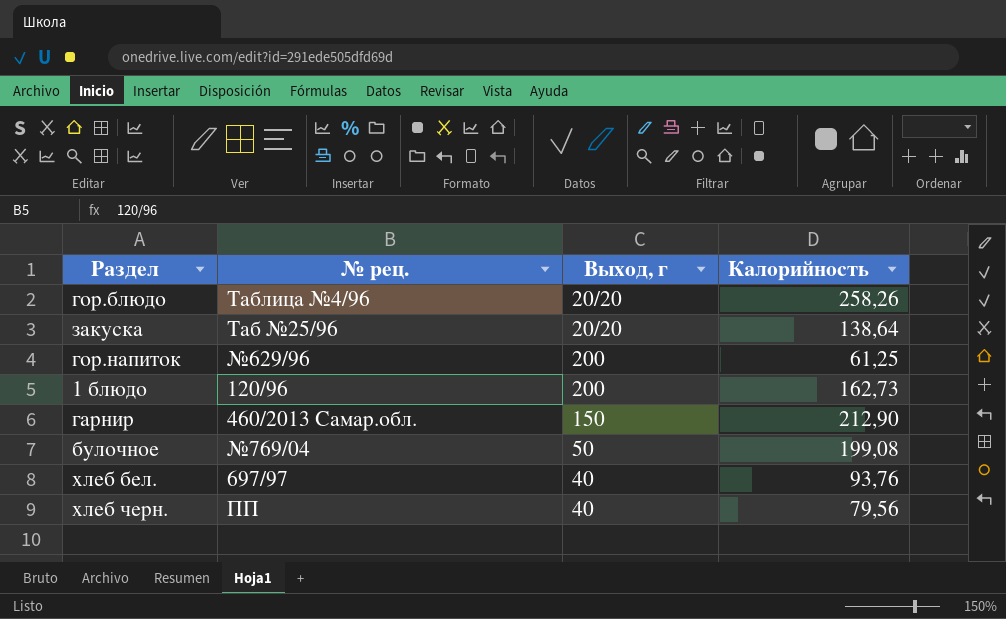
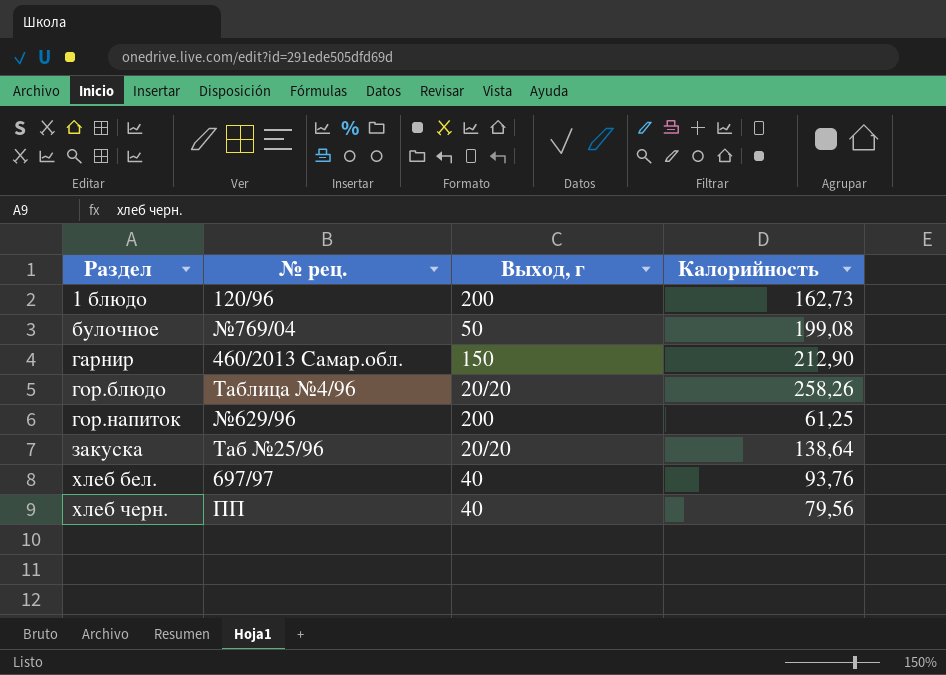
row order: none -> Раздел ascending

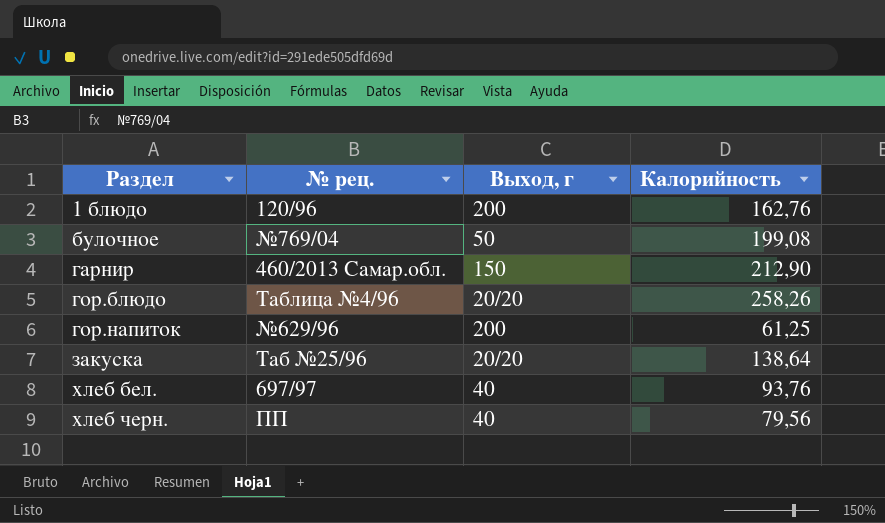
1 блюдо | Калорийность: 162,73 -> 162,76

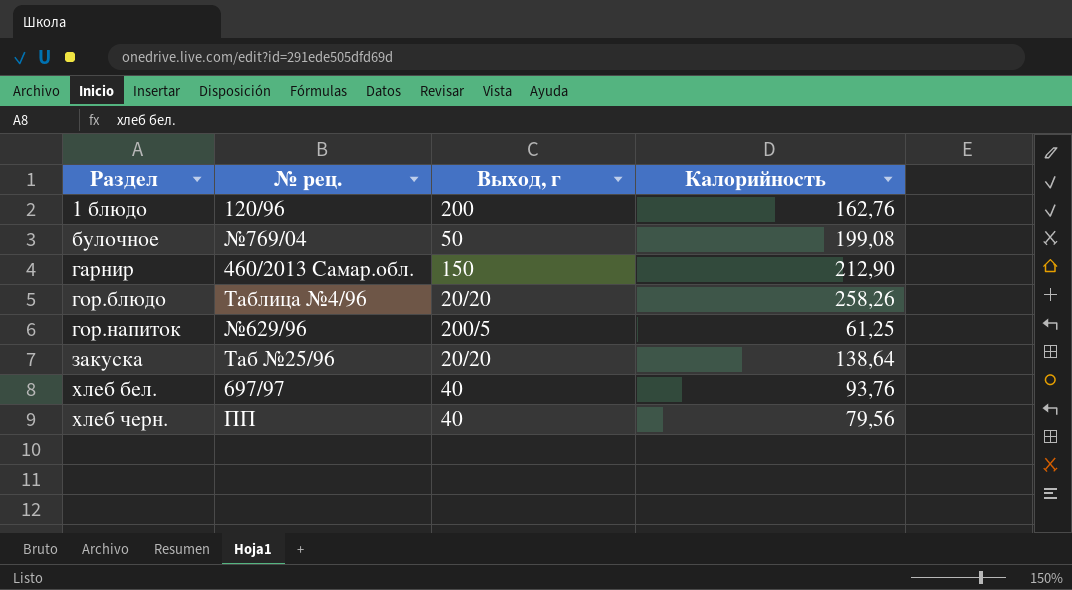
гор.напиток | Выход, г: 200 -> 200/5

